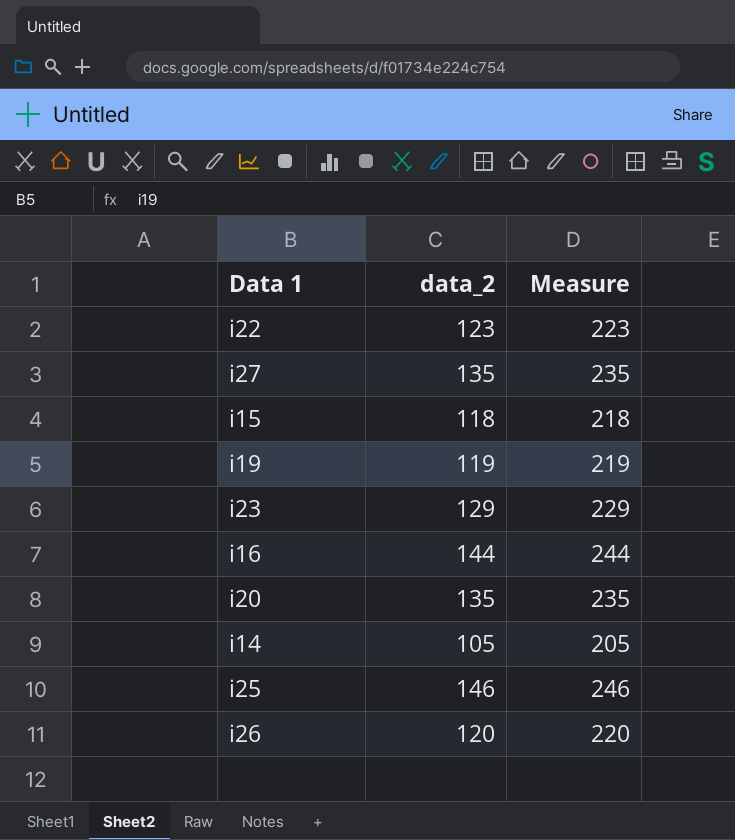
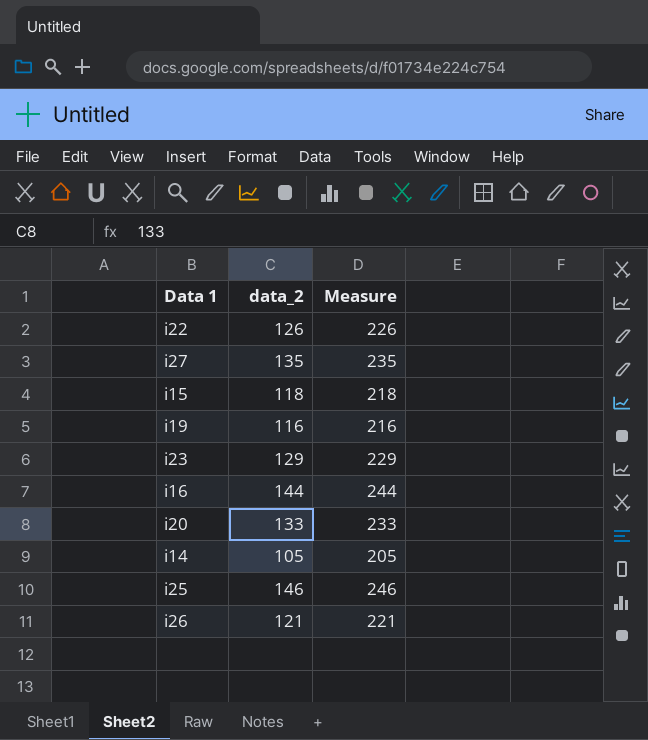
i22 | data_2: 123 -> 126
i22 | Measure: 223 -> 226
i19 | data_2: 119 -> 116
i19 | Measure: 219 -> 216
i20 | data_2: 135 -> 133
i20 | Measure: 235 -> 233
i26 | data_2: 120 -> 121
i26 | Measure: 220 -> 221

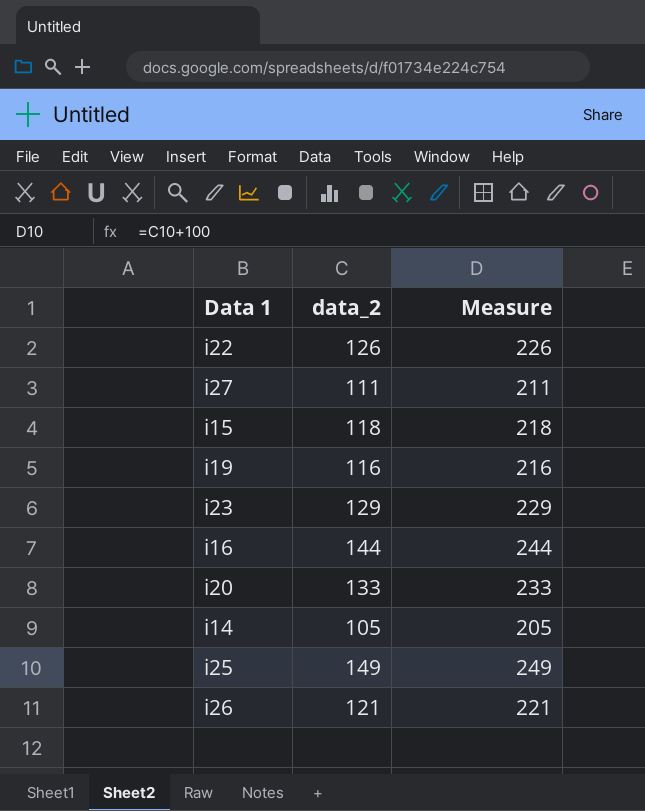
i27 | data_2: 135 -> 111
i27 | Measure: 235 -> 211
i25 | data_2: 146 -> 149
i25 | Measure: 246 -> 249

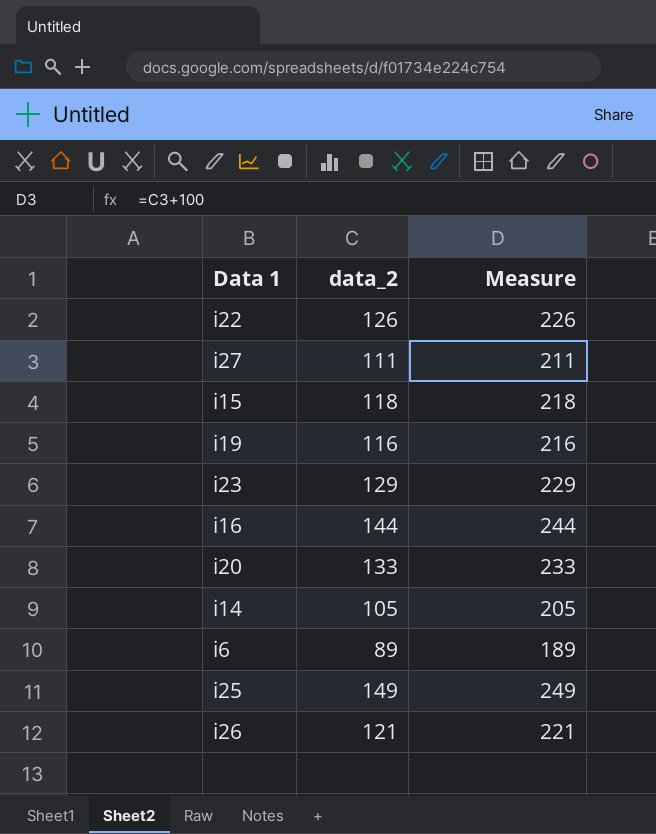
row i6: none -> 89 | 189

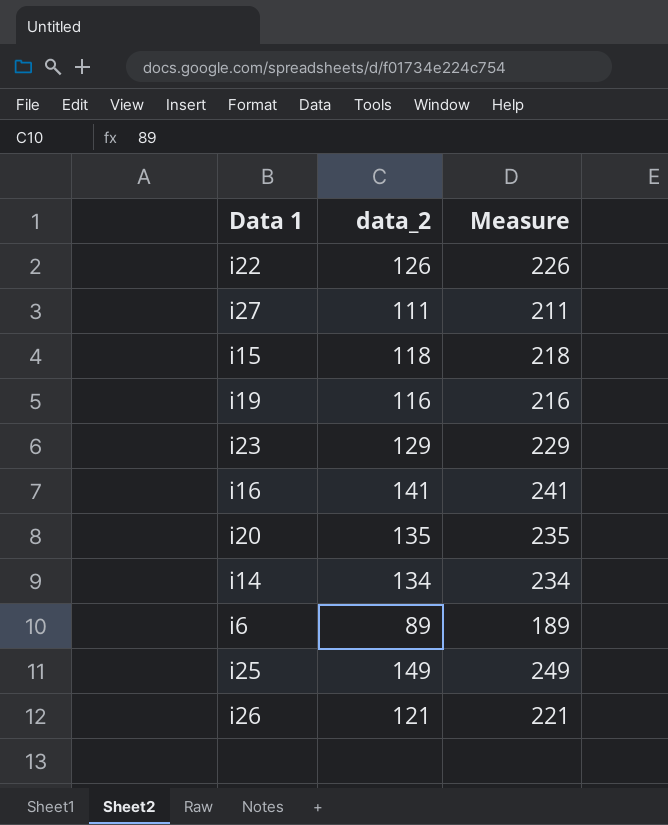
i16 | data_2: 144 -> 141
i16 | Measure: 244 -> 241
i20 | data_2: 133 -> 135
i20 | Measure: 233 -> 235
i14 | data_2: 105 -> 134
i14 | Measure: 205 -> 234

